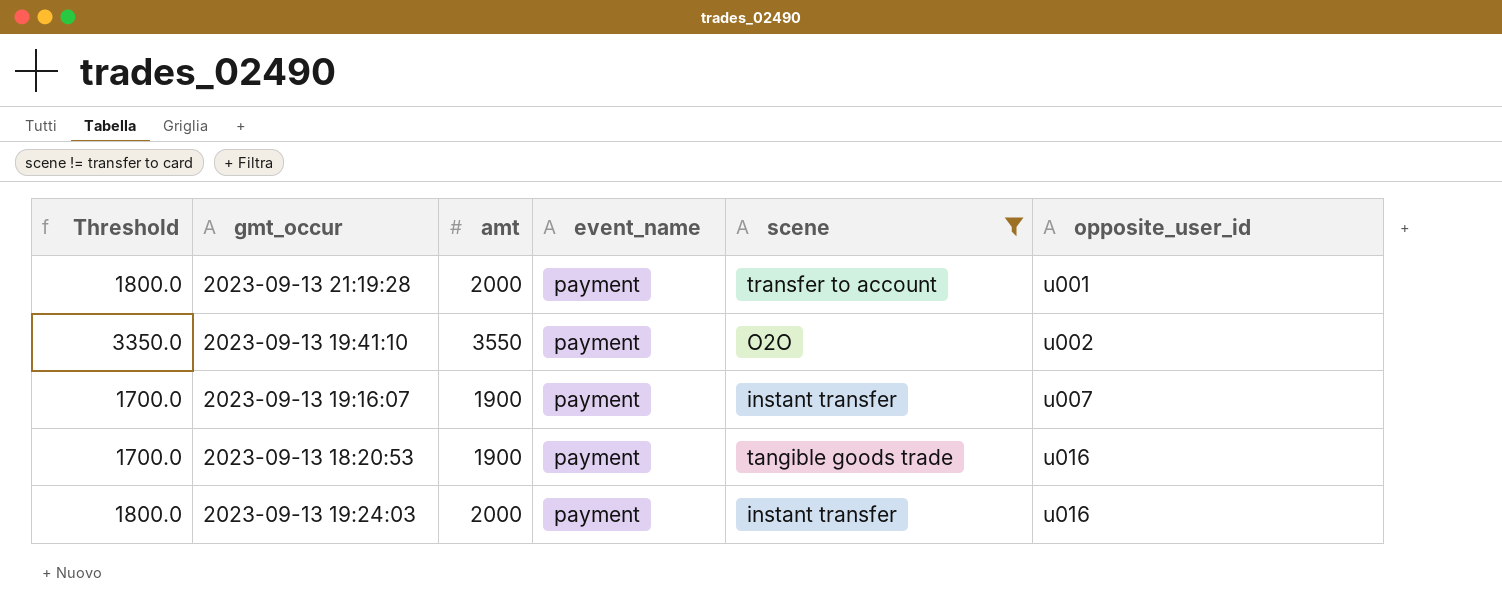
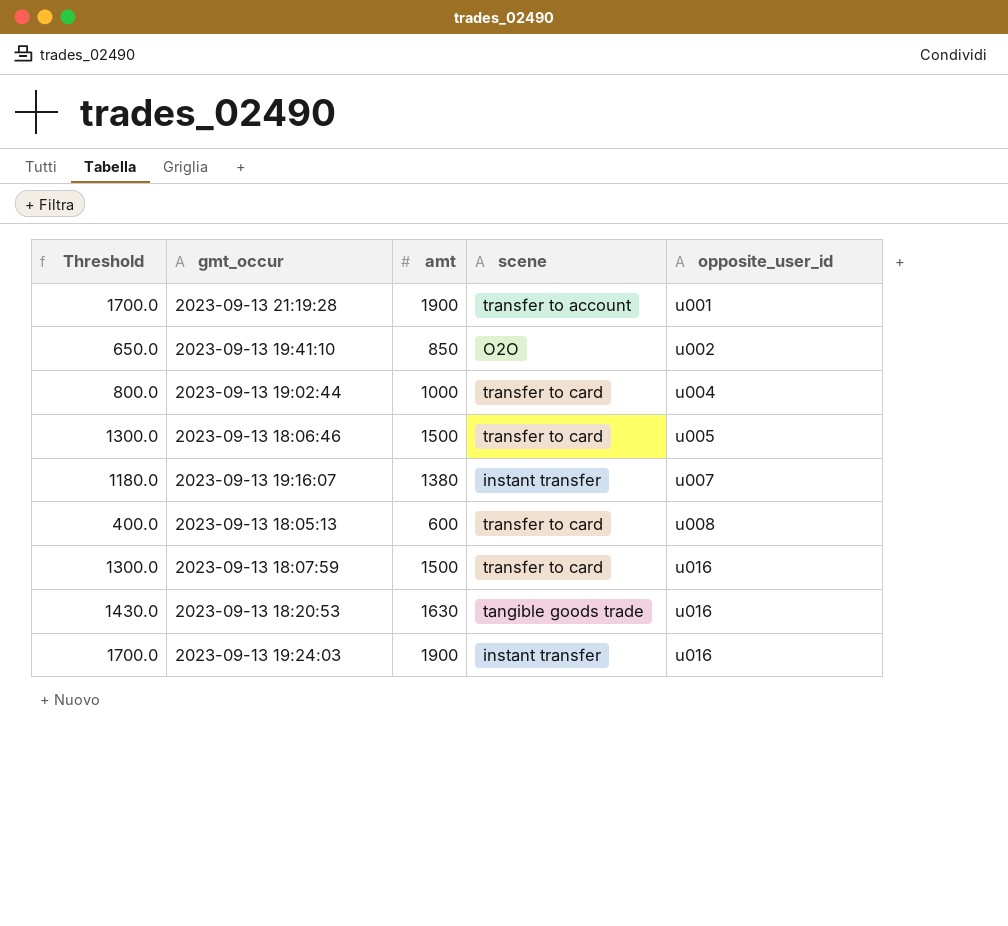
filter: scene != transfer to card -> none
column event_name | position: 4 -> none
2023-09-13 21:19:28 | Threshold: 1800.0 -> 1700.0
2023-09-13 21:19:28 | amt: 2000 -> 1900
2023-09-13 19:41:10 | Threshold: 3350.0 -> 650.0
2023-09-13 19:41:10 | amt: 3550 -> 850
2023-09-13 19:16:07 | Threshold: 1700.0 -> 1180.0
2023-09-13 19:16:07 | amt: 1900 -> 1380
2023-09-13 18:20:53 | Threshold: 1700.0 -> 1430.0
2023-09-13 18:20:53 | amt: 1900 -> 1630
2023-09-13 19:24:03 | Threshold: 1800.0 -> 1700.0
2023-09-13 19:24:03 | amt: 2000 -> 1900

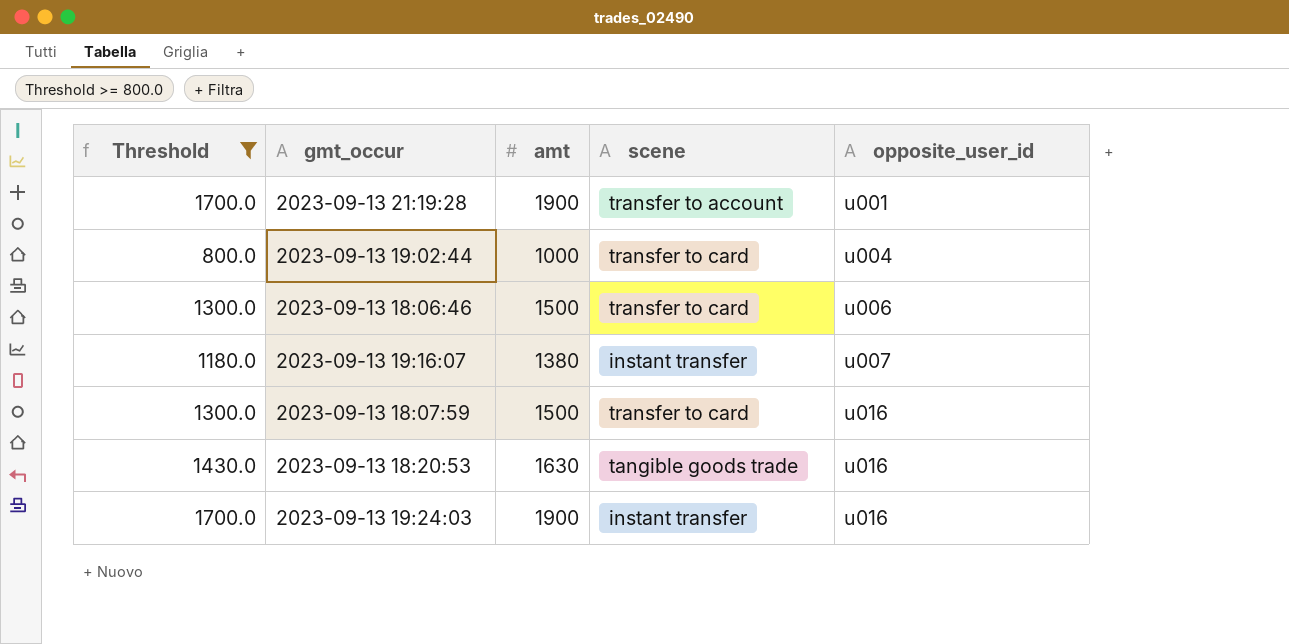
filter: none -> Threshold >= 800.0
2023-09-13 18:06:46 | opposite_user_id: u005 -> u006

